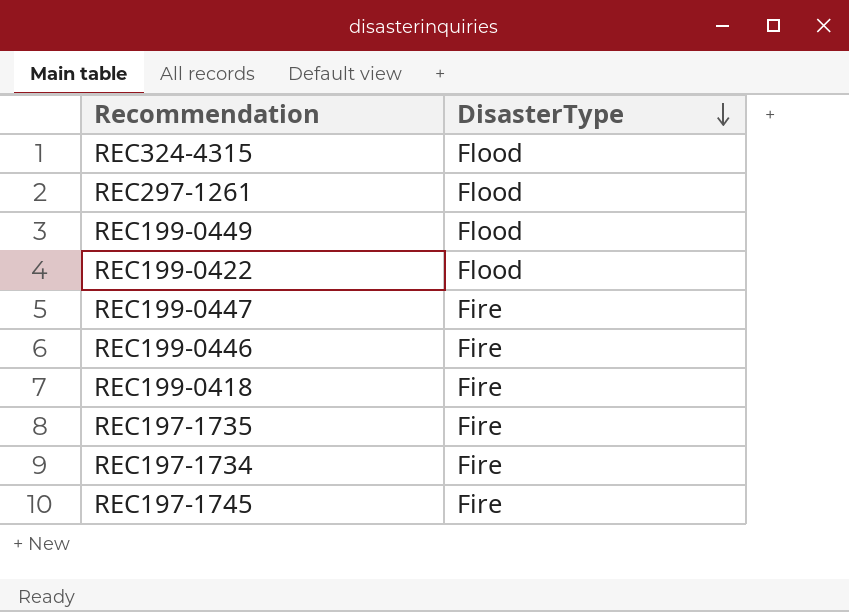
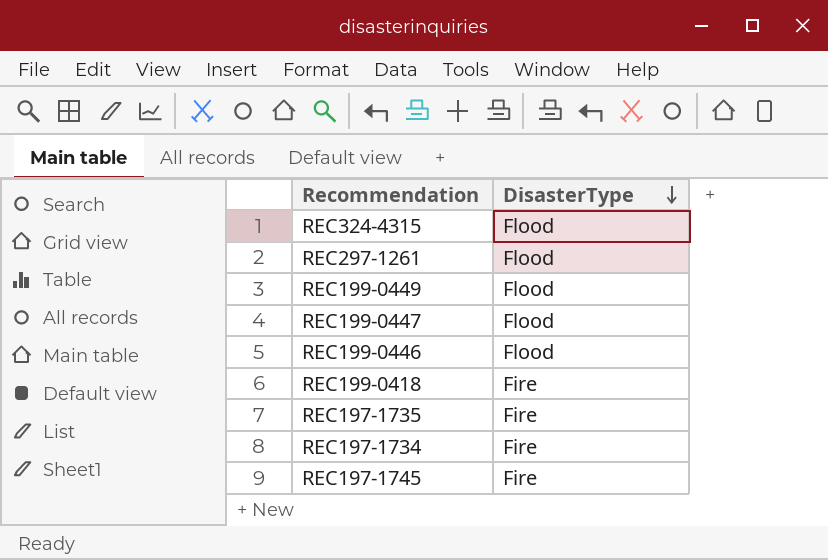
row REC199-0422: Flood -> none
REC199-0447 | DisasterType: Fire -> Flood
REC199-0446 | DisasterType: Fire -> Flood

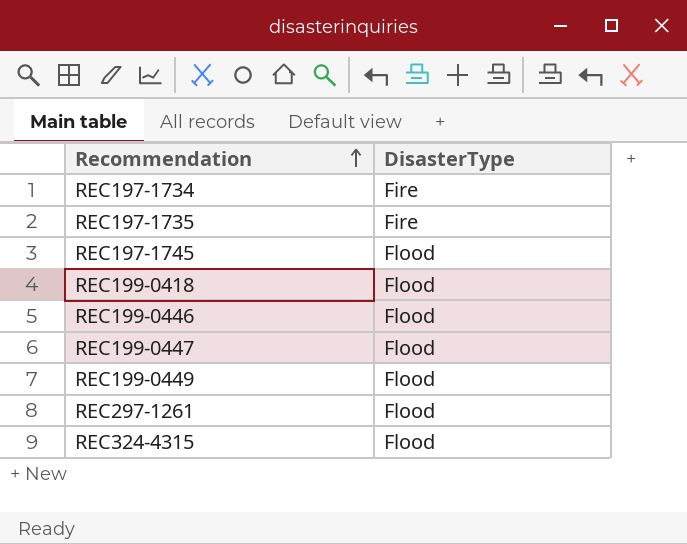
row order: DisasterType descending -> Recommendation ascending
REC197-1745 | DisasterType: Fire -> Flood
REC199-0418 | DisasterType: Fire -> Flood

